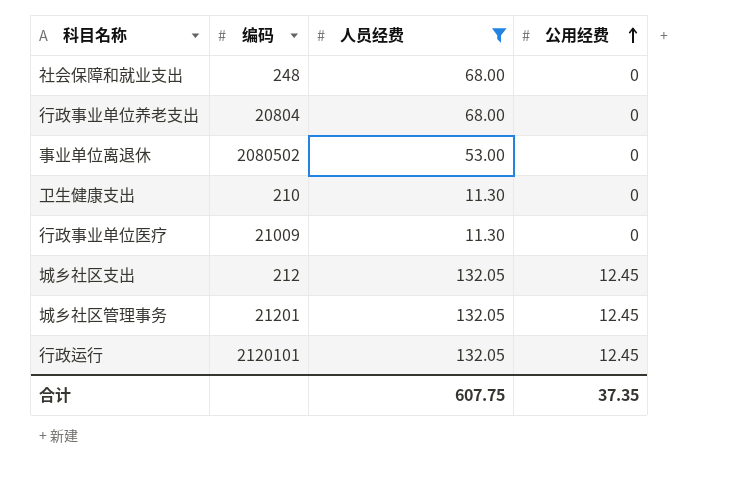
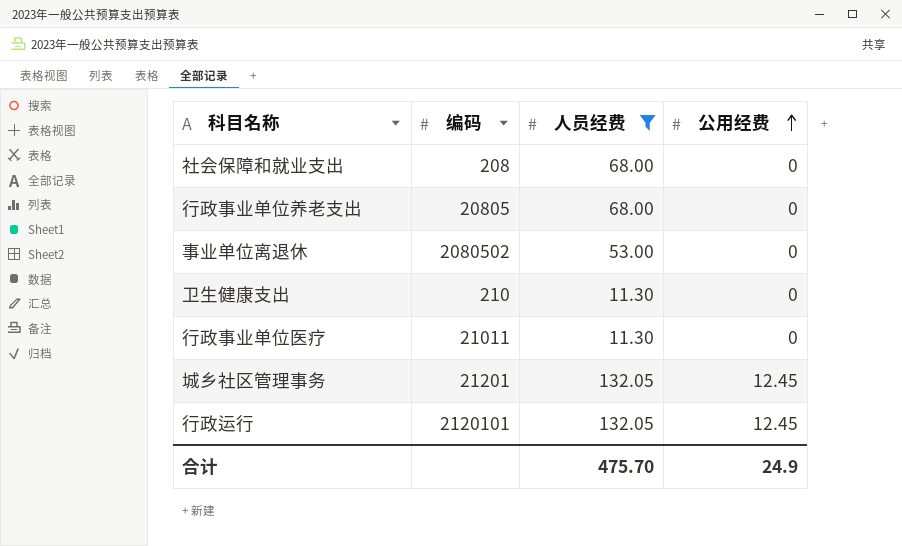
row 城乡社区支出: 212 | 132.05 | 12.45 -> none
社会保障和就业支出 | 编码: 248 -> 208
行政事业单位养老支出 | 编码: 20804 -> 20805
行政事业单位医疗 | 编码: 21009 -> 21011
合计 | 人员经费: 607.75 -> 475.70
合计 | 公用经费: 37.35 -> 24.9

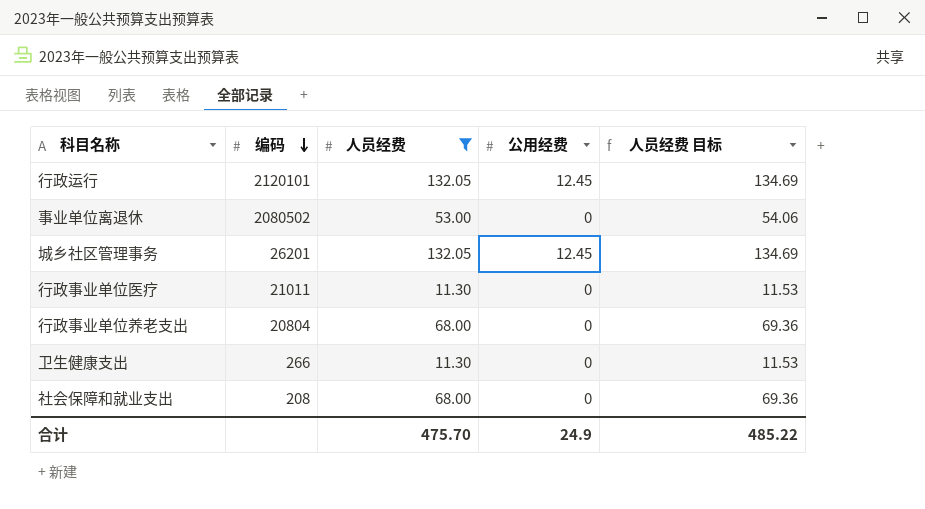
row order: 公用经费 ascending -> 编码 descending
column 人员经费 目标 | formula: none -> [人员经费] * 1.02
城乡社区管理事务 | 编码: 21201 -> 26201
行政事业单位养老支出 | 编码: 20805 -> 20804
卫生健康支出 | 编码: 210 -> 266

